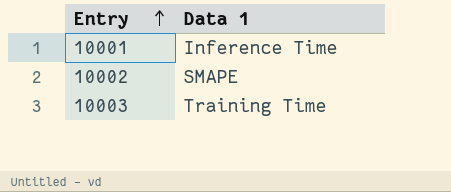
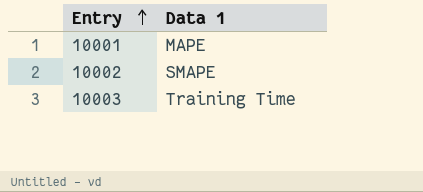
10001 | Data 1: Inference Time -> MAPE

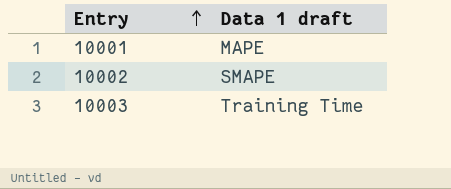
column name: Data 1 -> Data 1 draft

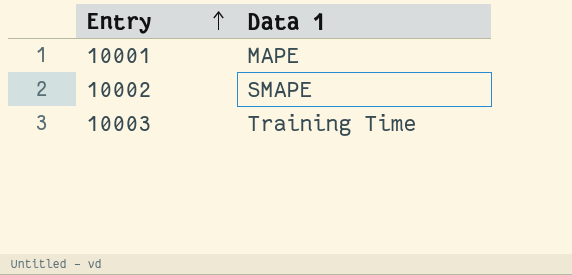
column name: Data 1 draft -> Data 1

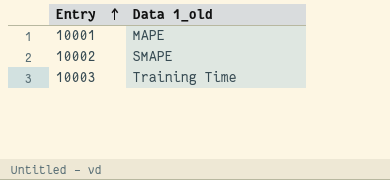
column name: Data 1 -> Data 1_old

